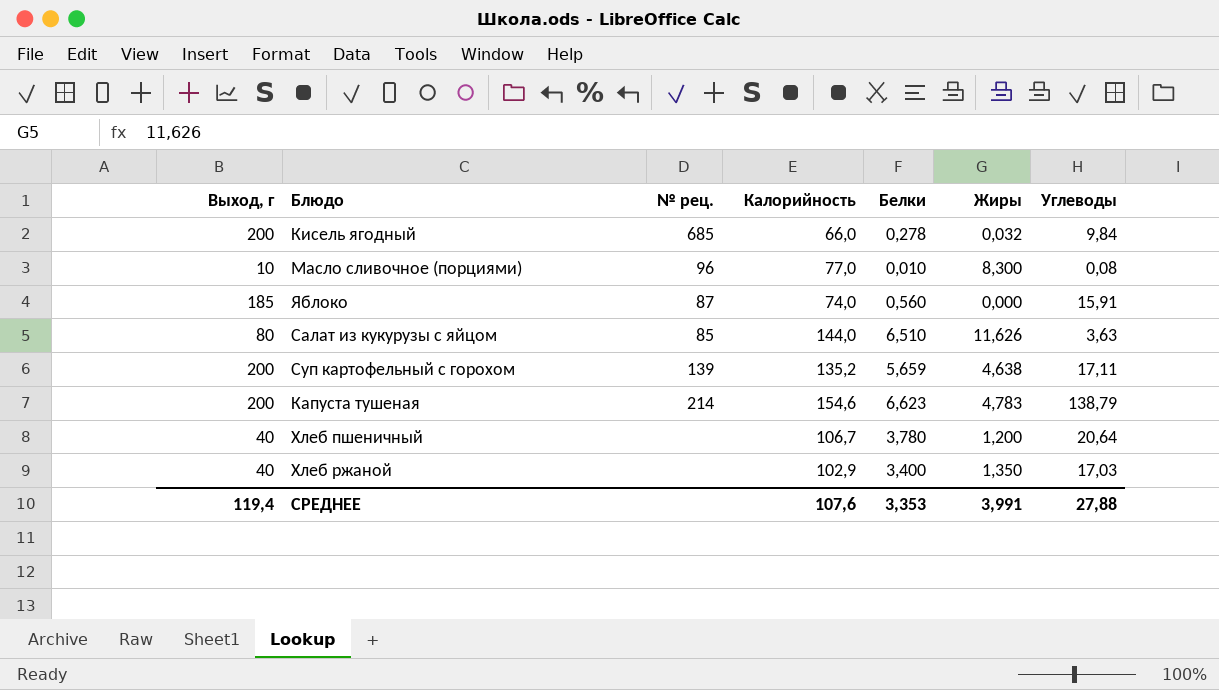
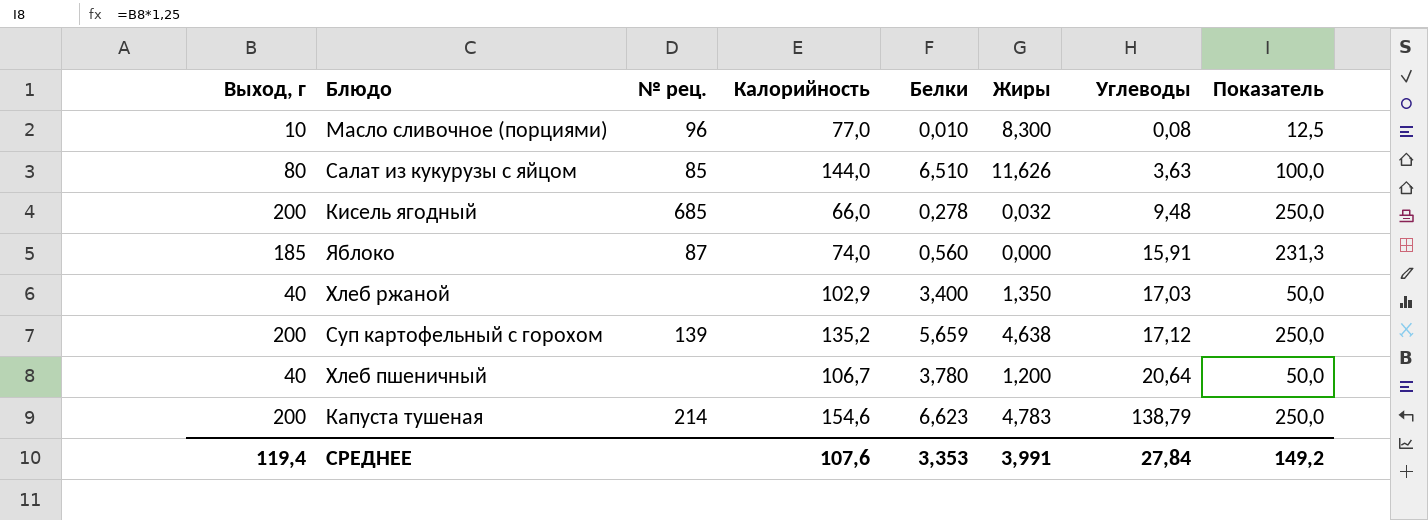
row order: none -> Углеводы ascending
column Показатель | formula: none -> [Выход, г] * 1,25
Кисель ягодный | Углеводы: 9,84 -> 9,48
Суп картофельный с горохом | Углеводы: 17,11 -> 17,12
СРЕДНЕЕ | Углеводы: 27,88 -> 27,84

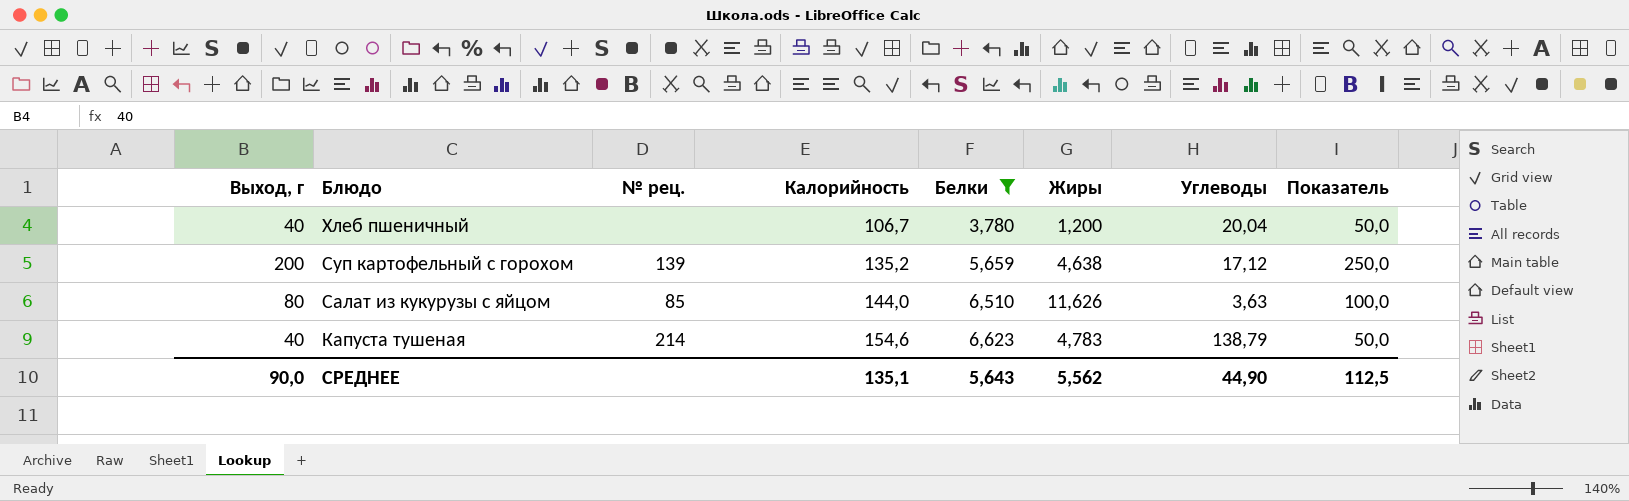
filter: none -> Белки >= 3,780
row order: Углеводы ascending -> Блюдо descending
Хлеб пшеничный | Углеводы: 20,64 -> 20,04
Капуста тушеная | Выход, г: 200 -> 40
Капуста тушеная | Показатель: 250,0 -> 50,0
СРЕДНЕЕ | Выход, г: 119,4 -> 90,0
СРЕДНЕЕ | Калорийность: 107,6 -> 135,1
СРЕДНЕЕ | Белки: 3,353 -> 5,643
СРЕДНЕЕ | Жиры: 3,991 -> 5,562
СРЕДНЕЕ | Углеводы: 27,84 -> 44,90
СРЕДНЕЕ | Показатель: 149,2 -> 112,5

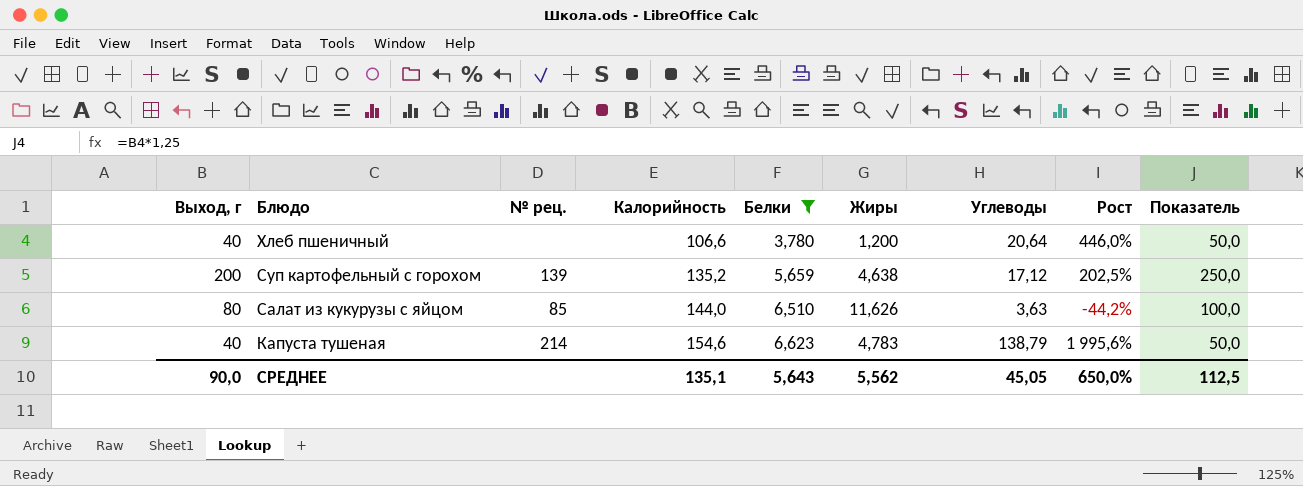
column Рост | formula: none -> ([Углеводы] - [Белки]) / [Белки]
Хлеб пшеничный | Калорийность: 106,7 -> 106,6
Хлеб пшеничный | Углеводы: 20,04 -> 20,64
СРЕДНЕЕ | Углеводы: 44,90 -> 45,05

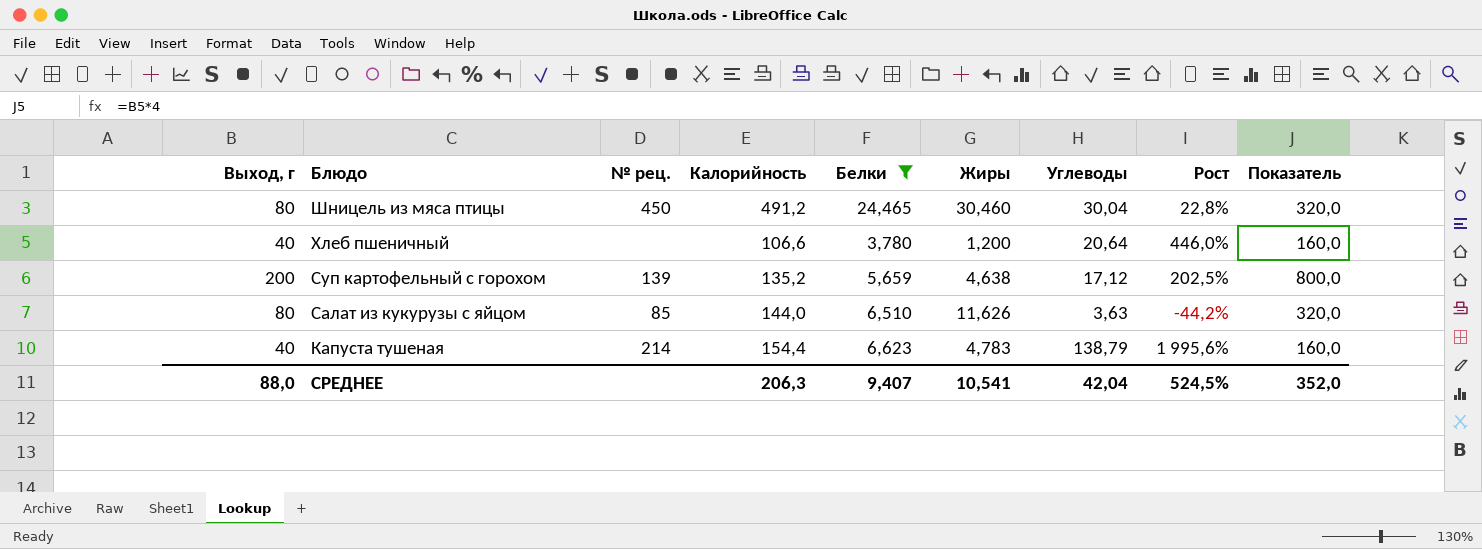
column Показатель | formula: [Выход, г] * 1,25 -> [Выход, г] * 4
row Шницель из мяса птицы: none -> 80 | 450 | 491,2 | 24,465 | 30,460 | 30,04 | 22,8% | 320,0
Капуста тушеная | Калорийность: 154,6 -> 154,4
СРЕДНЕЕ | Выход, г: 90,0 -> 88,0
СРЕДНЕЕ | Калорийность: 135,1 -> 206,3
СРЕДНЕЕ | Белки: 5,643 -> 9,407
СРЕДНЕЕ | Жиры: 5,562 -> 10,541
СРЕДНЕЕ | Углеводы: 45,05 -> 42,04
СРЕДНЕЕ | Рост: 650,0% -> 524,5%
СРЕДНЕЕ | Показатель: 112,5 -> 352,0

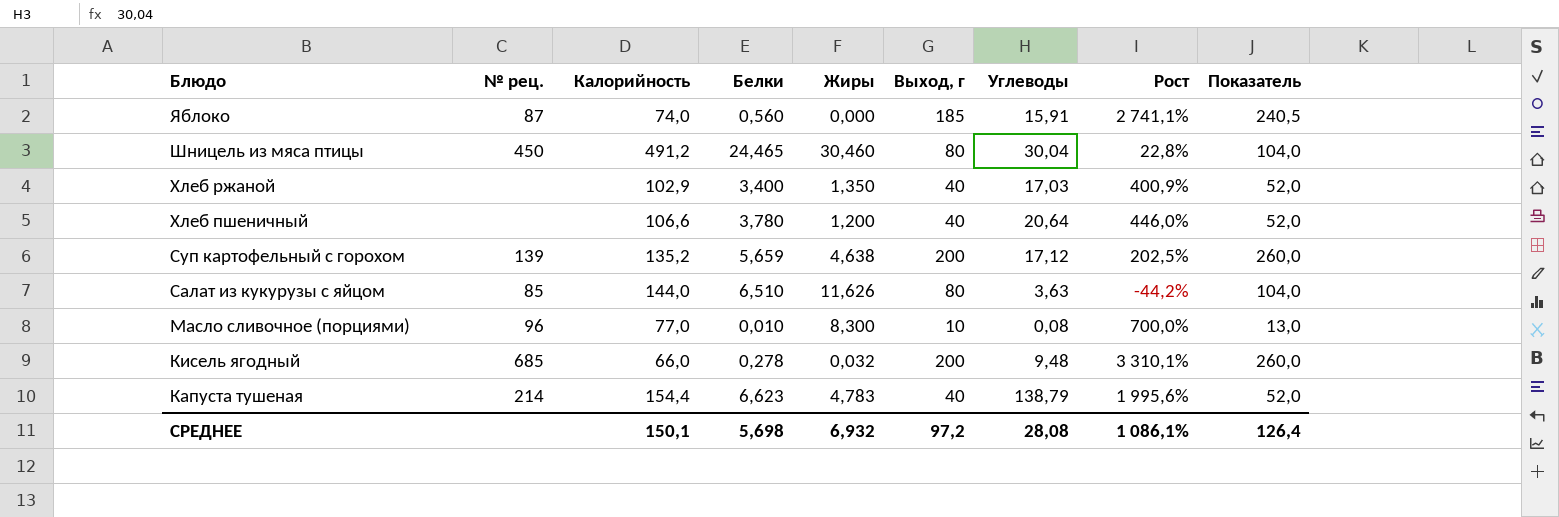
filter: Белки >= 3,780 -> none
column Выход, г | position: 1 -> 6
column Показатель | formula: [Выход, г] * 4 -> [Выход, г] * 1,3
СРЕДНЕЕ | Калорийность: 206,3 -> 150,1
СРЕДНЕЕ | Белки: 9,407 -> 5,698
СРЕДНЕЕ | Жиры: 10,541 -> 6,932
СРЕДНЕЕ | Выход, г: 88,0 -> 97,2
СРЕДНЕЕ | Углеводы: 42,04 -> 28,08
СРЕДНЕЕ | Рост: 524,5% -> 1 086,1%
СРЕДНЕЕ | Показатель: 352,0 -> 126,4

